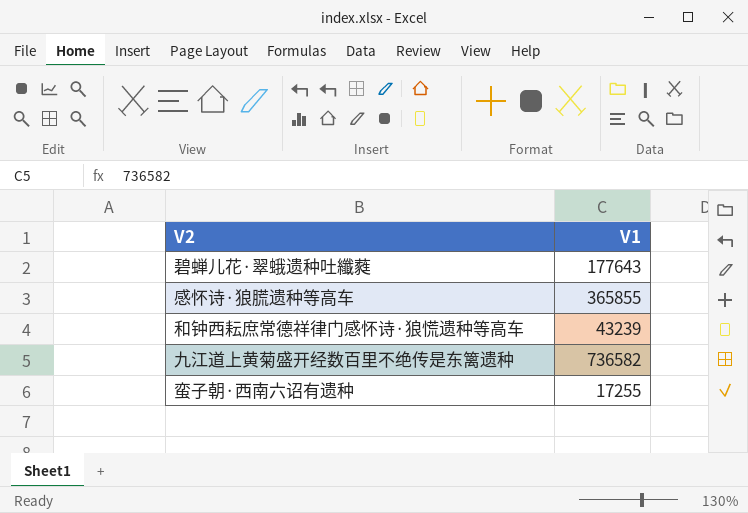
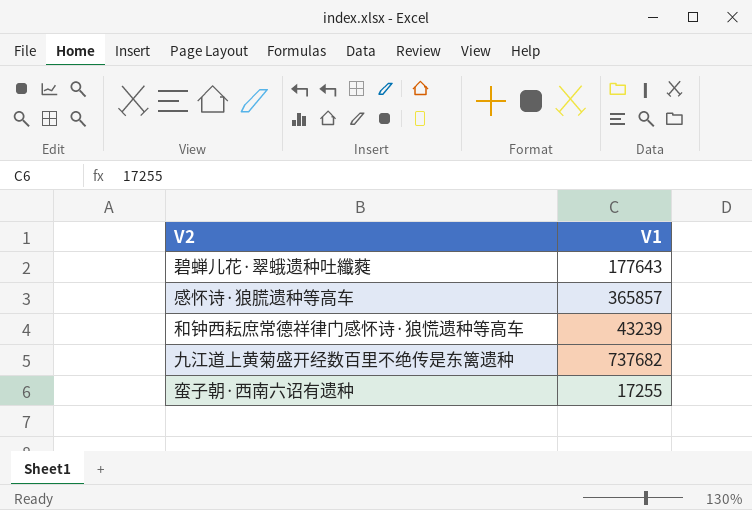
感怀诗·狼㬻遗种等高车 | V1: 365855 -> 365857
九江道上黄菊盛开经数百里不绝传是东篱遗种 | V1: 736582 -> 737682

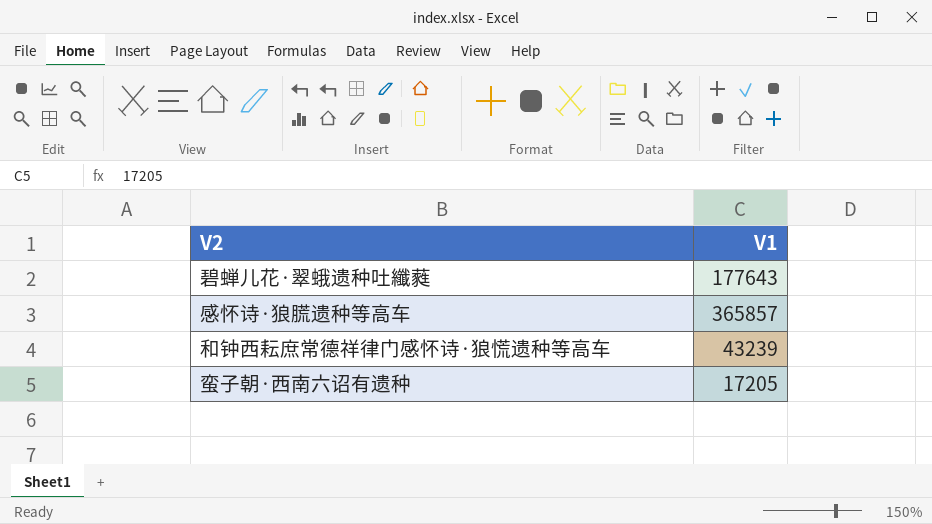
row 九江道上黄菊盛开经数百里不绝传是东篱遗种: 737682 -> none
蛮子朝·西南六诏有遗种 | V1: 17255 -> 17205

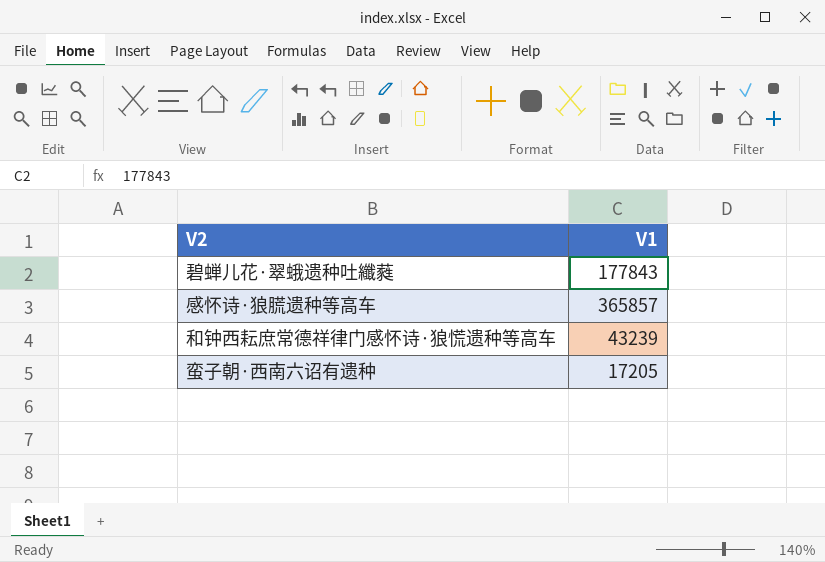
碧蝉儿花·翠蛾遗种吐纖蕤 | V1: 177643 -> 177843

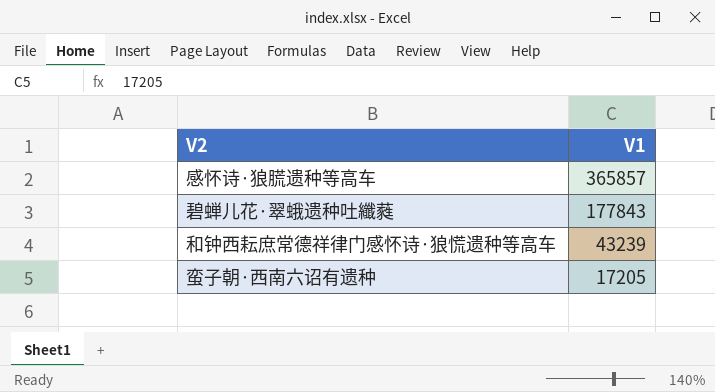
row order: none -> V1 descending

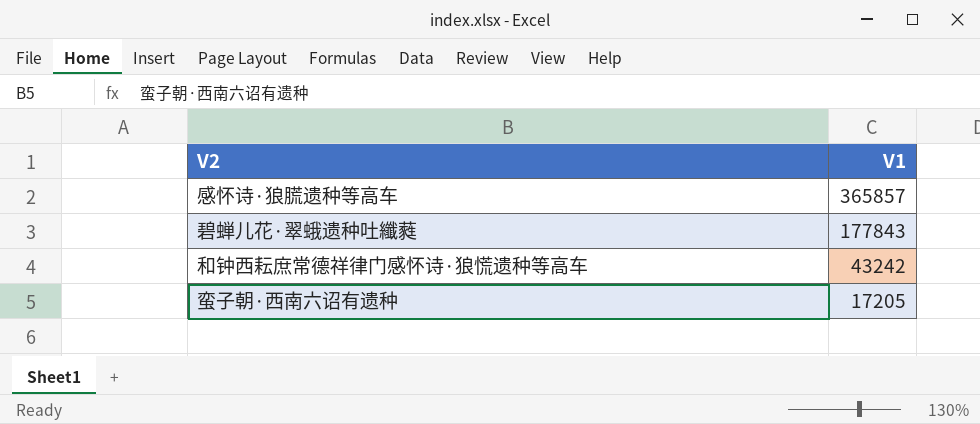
和钟西耘庶常德祥律门感怀诗·狼慌遗种等高车 | V1: 43239 -> 43242

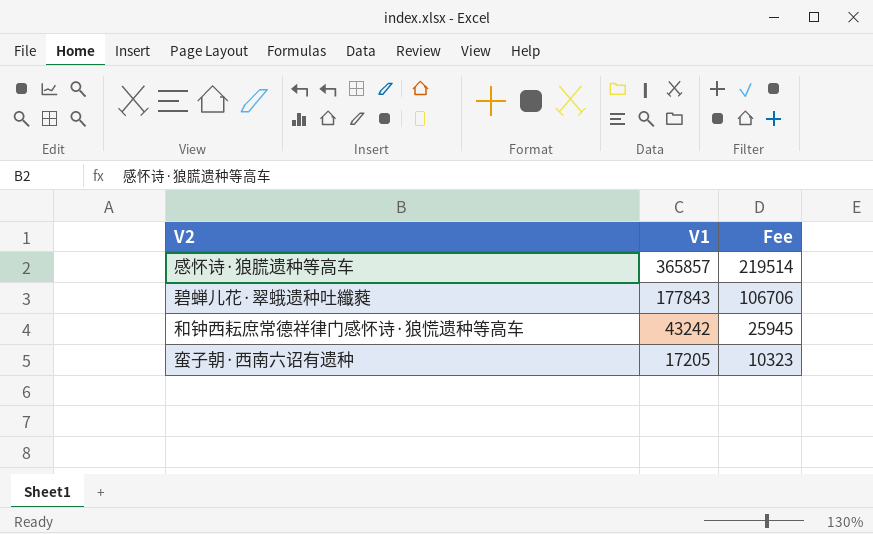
column Fee | formula: none -> [V1] * 0.6

